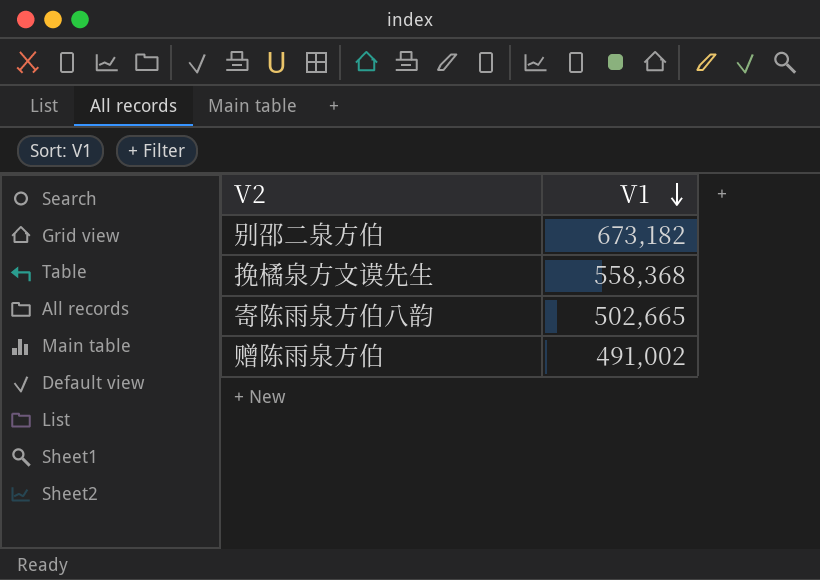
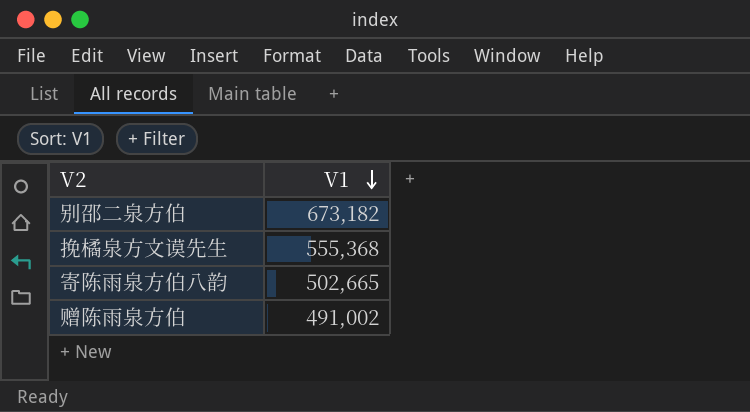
挽橘泉方文谟先生 | V1: 558,368 -> 555,368

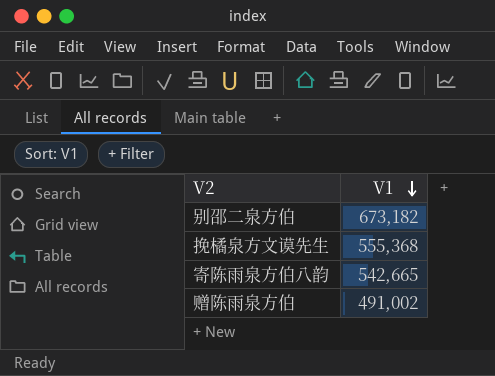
寄陈雨泉方伯八韵 | V1: 502,665 -> 542,665

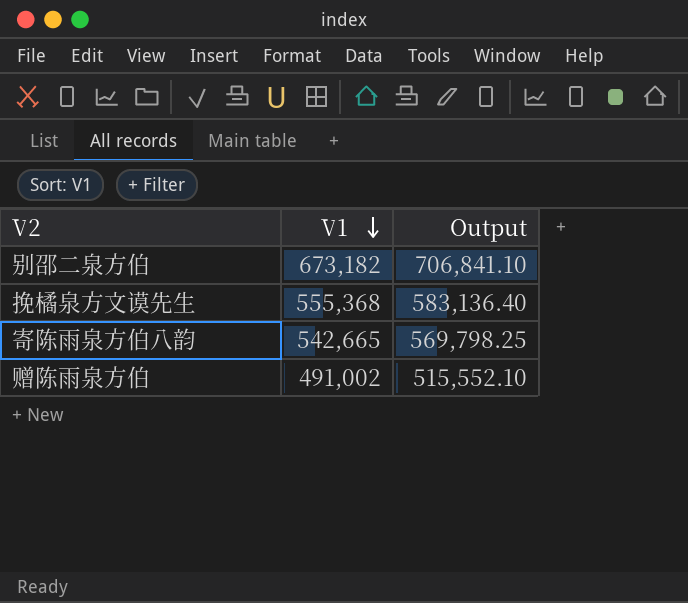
column Output | formula: none -> [V1] * 1.05

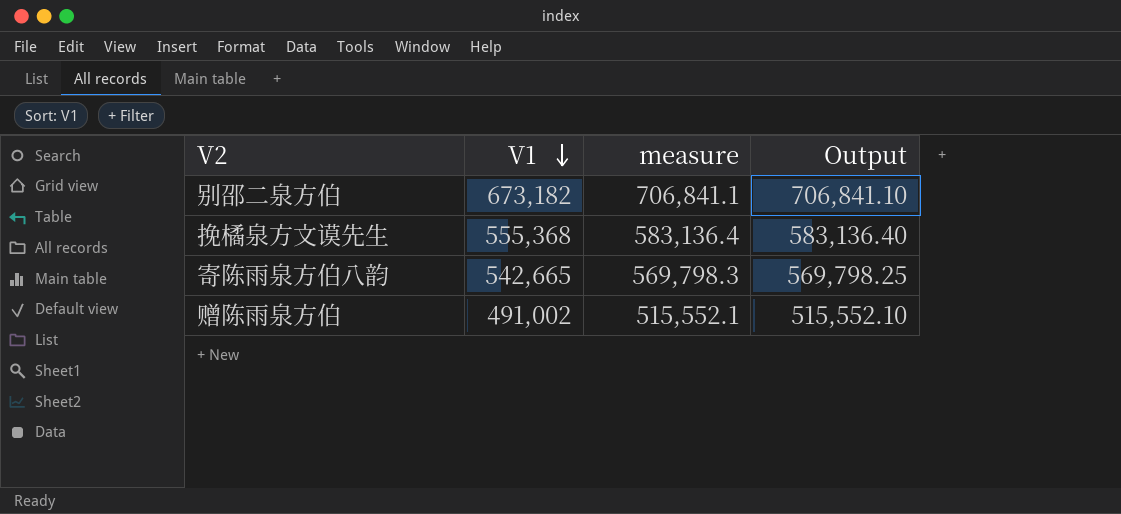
column measure | formula: none -> [V1] * 1.05

